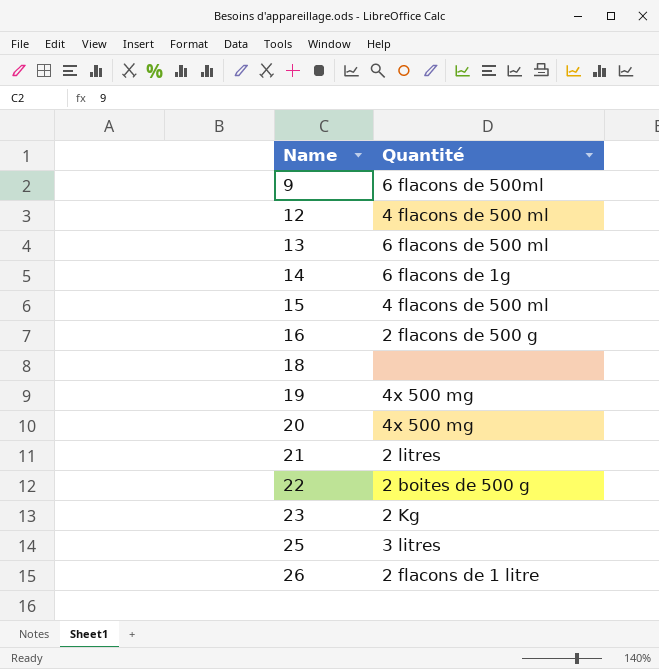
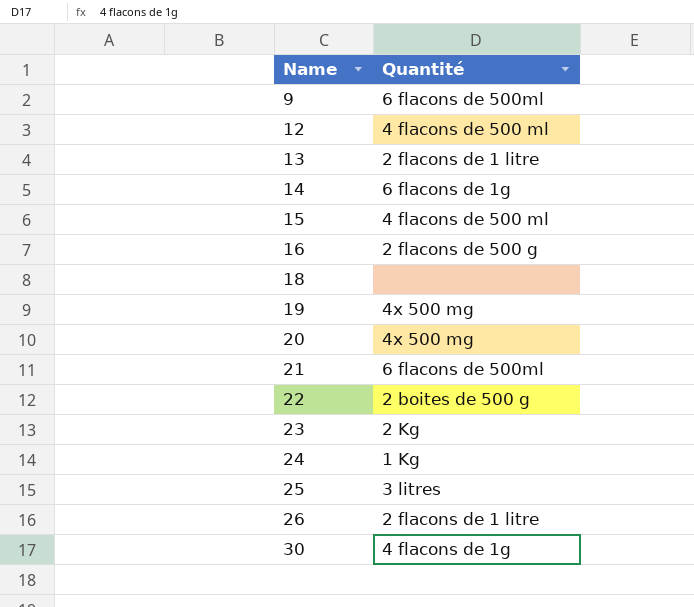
13 | Quantité: 6 flacons de 500 ml -> 2 flacons de 1 litre
21 | Quantité: 2 litres -> 6 flacons de 500ml
row 24: none -> 1 Kg
row 30: none -> 4 flacons de 1g

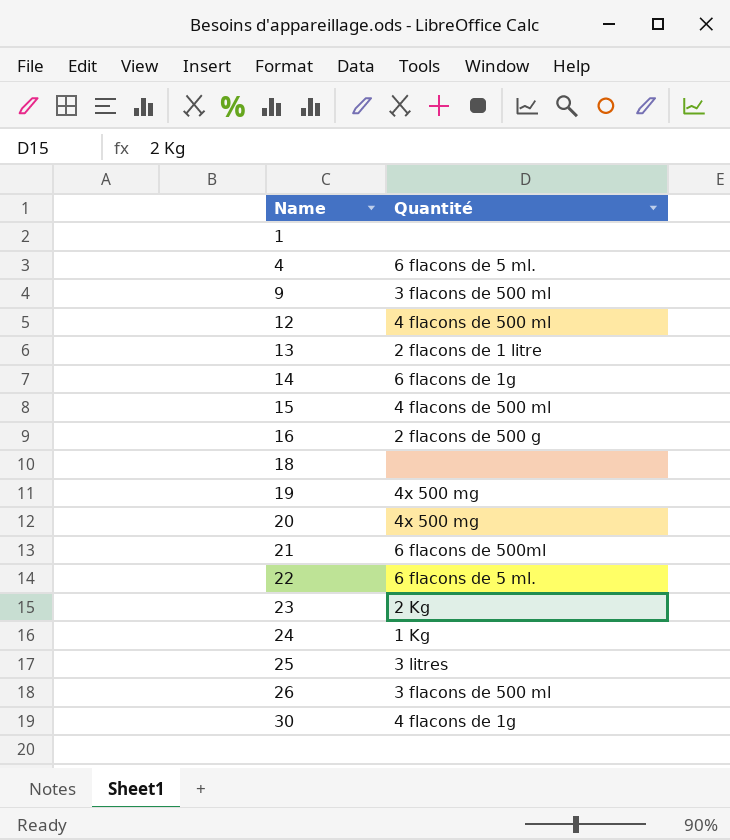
row 1: none -> none
row 4: none -> 6 flacons de 5 ml.
9 | Quantité: 6 flacons de 500ml -> 3 flacons de 500 ml
22 | Quantité: 2 boites de 500 g -> 6 flacons de 5 ml.
26 | Quantité: 2 flacons de 1 litre -> 3 flacons de 500 ml

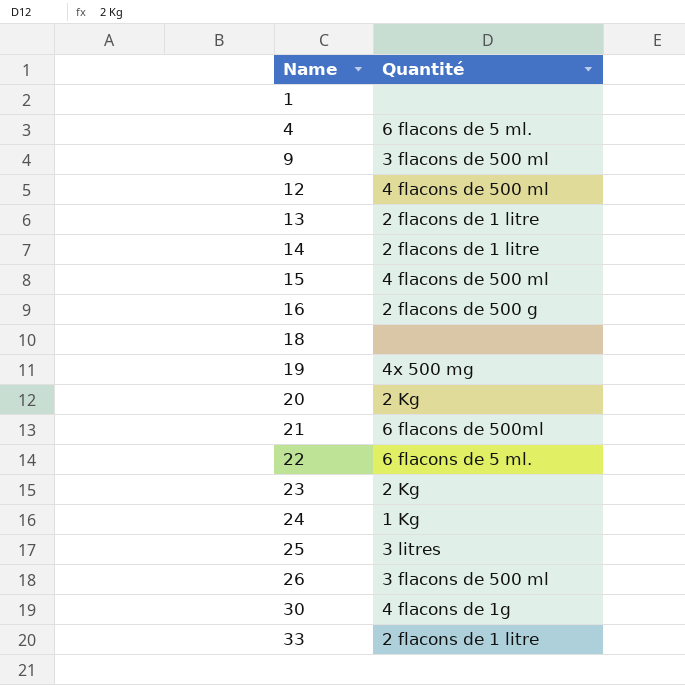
14 | Quantité: 6 flacons de 1g -> 2 flacons de 1 litre
20 | Quantité: 4x 500 mg -> 2 Kg
row 33: none -> 2 flacons de 1 litre

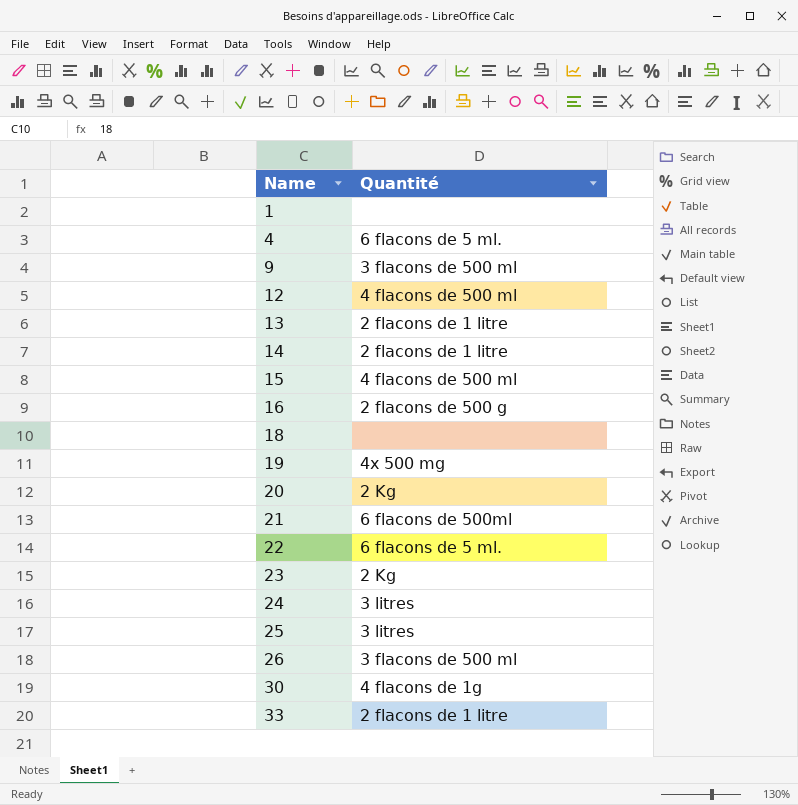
24 | Quantité: 1 Kg -> 3 litres

